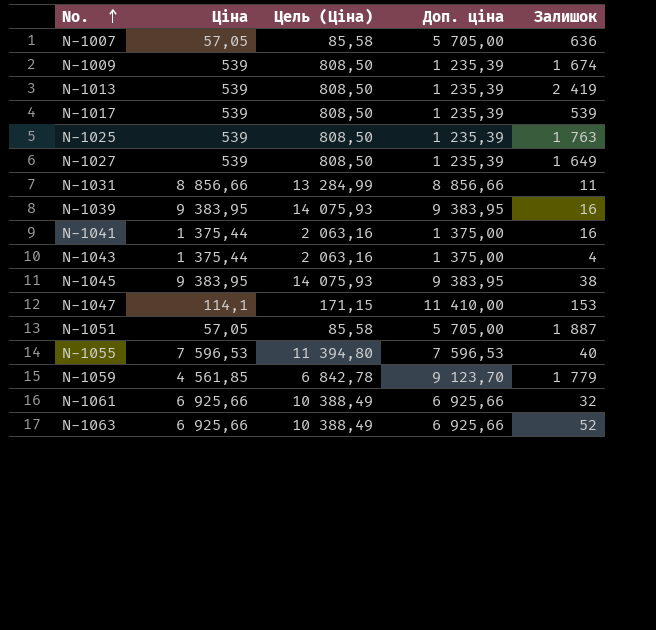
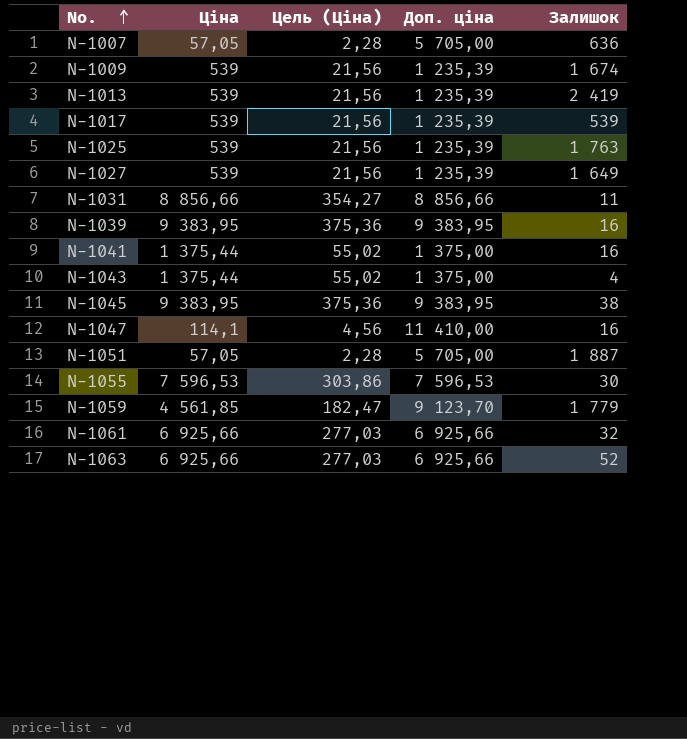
column Цель (Ціна) | formula: [Ціна] * 1,5 -> [Ціна] * 0,04
N-1047 | Залишок: 153 -> 16
N-1055 | Залишок: 40 -> 30

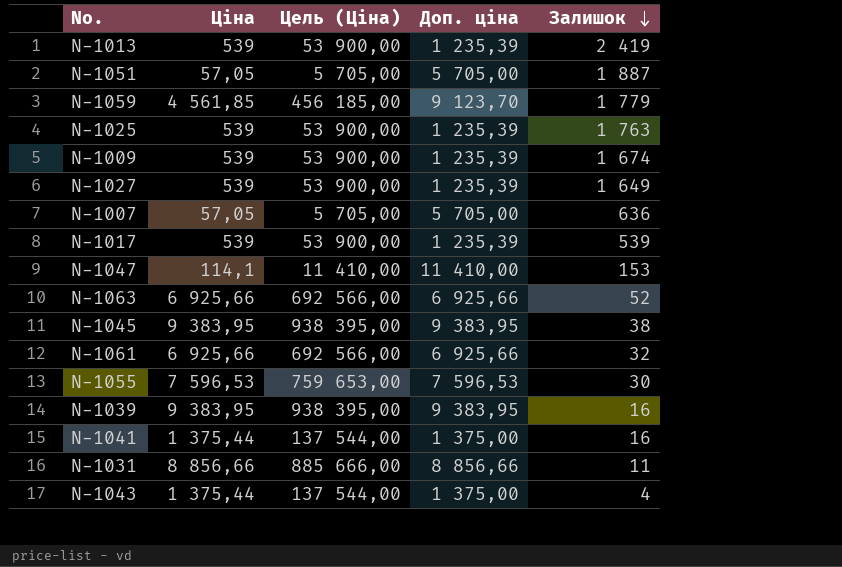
row order: No. ascending -> Залишок descending
column Цель (Ціна) | formula: [Ціна] * 0,04 -> [Ціна] * 100
N-1047 | Залишок: 16 -> 153

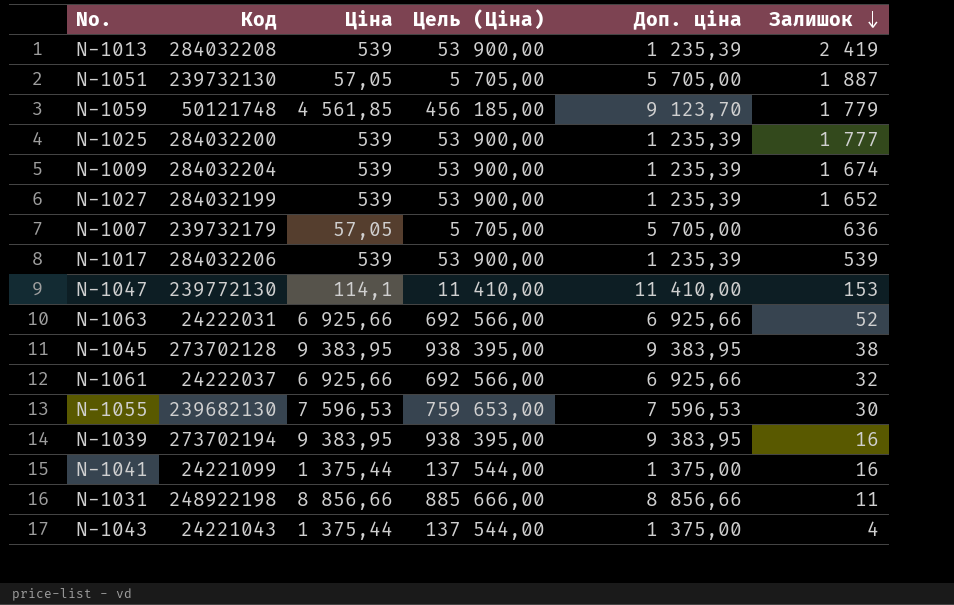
column Код | position: none -> 2
N-1025 | Залишок: 1 763 -> 1 777
N-1027 | Залишок: 1 649 -> 1 652

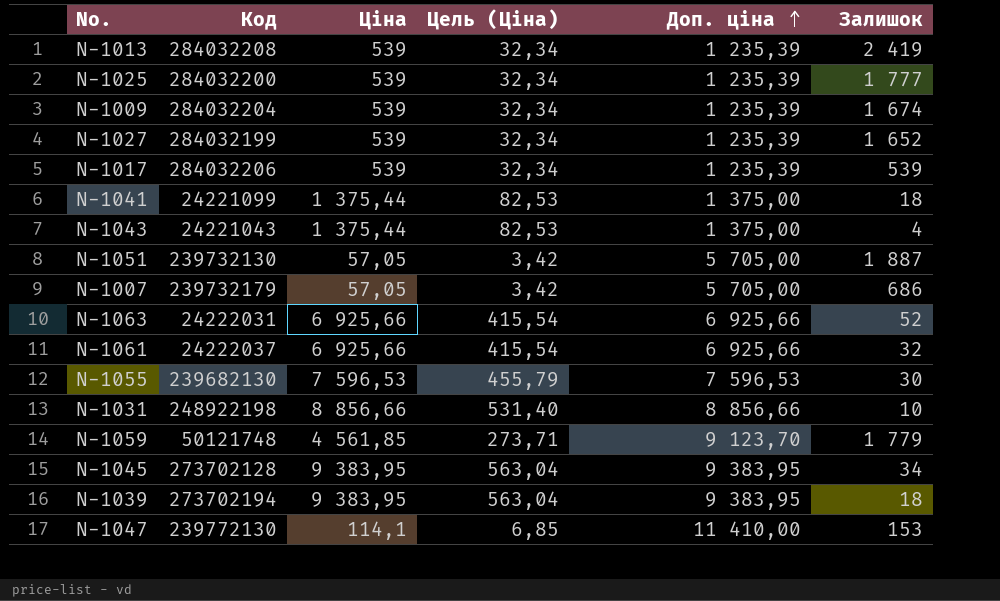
row order: Залишок descending -> Доп. ціна ascending
column Цель (Ціна) | formula: [Ціна] * 100 -> [Ціна] * 0,06
N-1041 | Залишок: 16 -> 18
N-1007 | Залишок: 636 -> 686
N-1031 | Залишок: 11 -> 10
N-1045 | Залишок: 38 -> 34
N-1039 | Залишок: 16 -> 18

